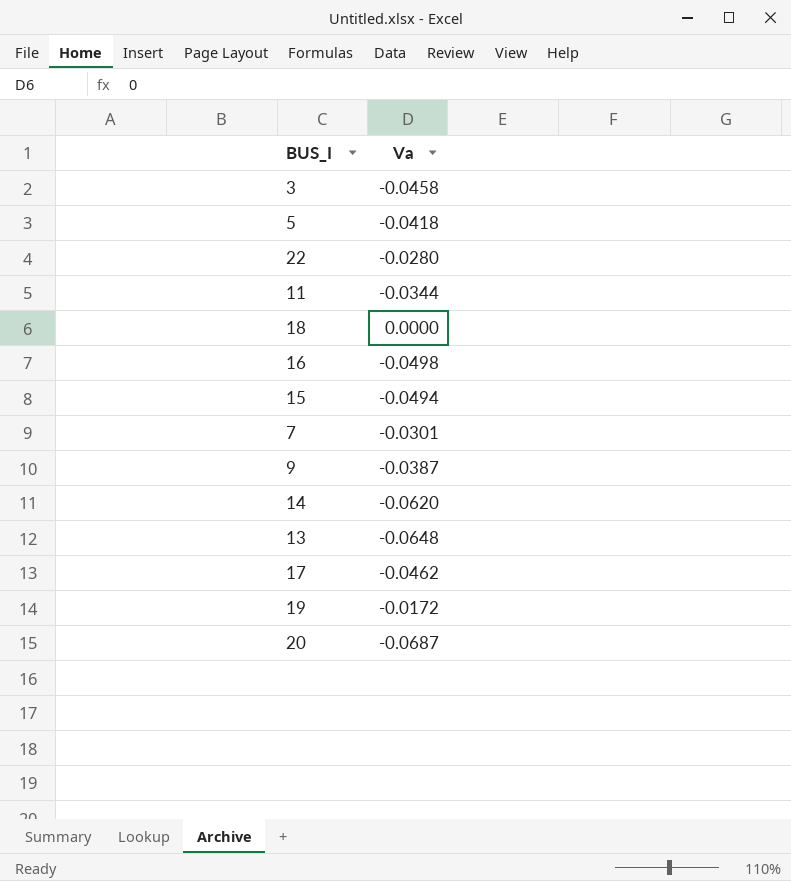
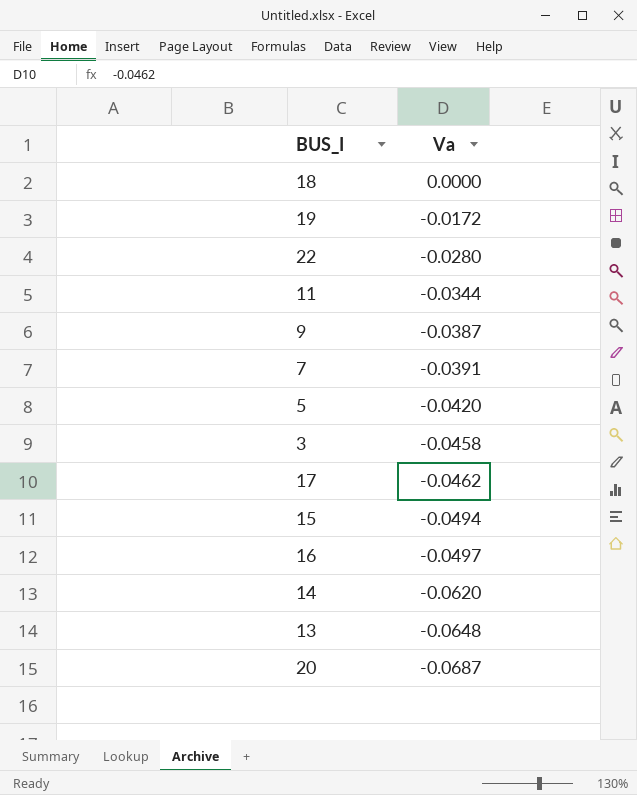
row order: none -> Va descending
7 | Va: -0.0301 -> -0.0391
5 | Va: -0.0418 -> -0.0420
16 | Va: -0.0498 -> -0.0497

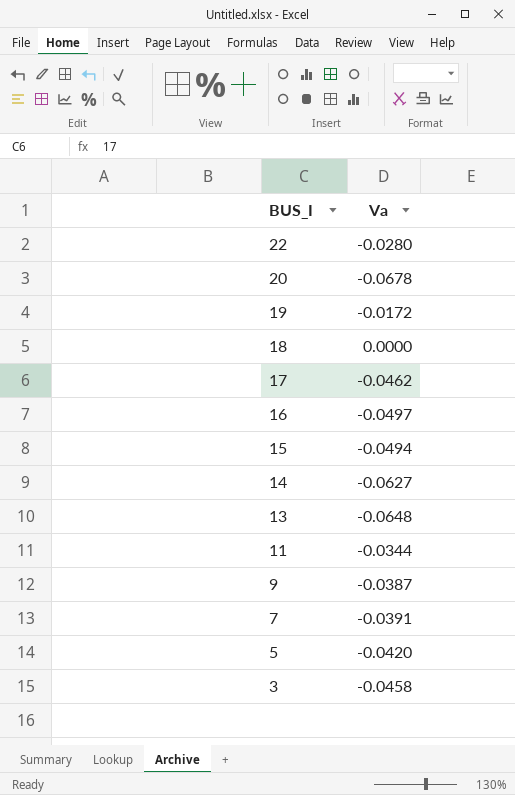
row order: Va descending -> BUS_I descending
20 | Va: -0.0687 -> -0.0678
14 | Va: -0.0620 -> -0.0627

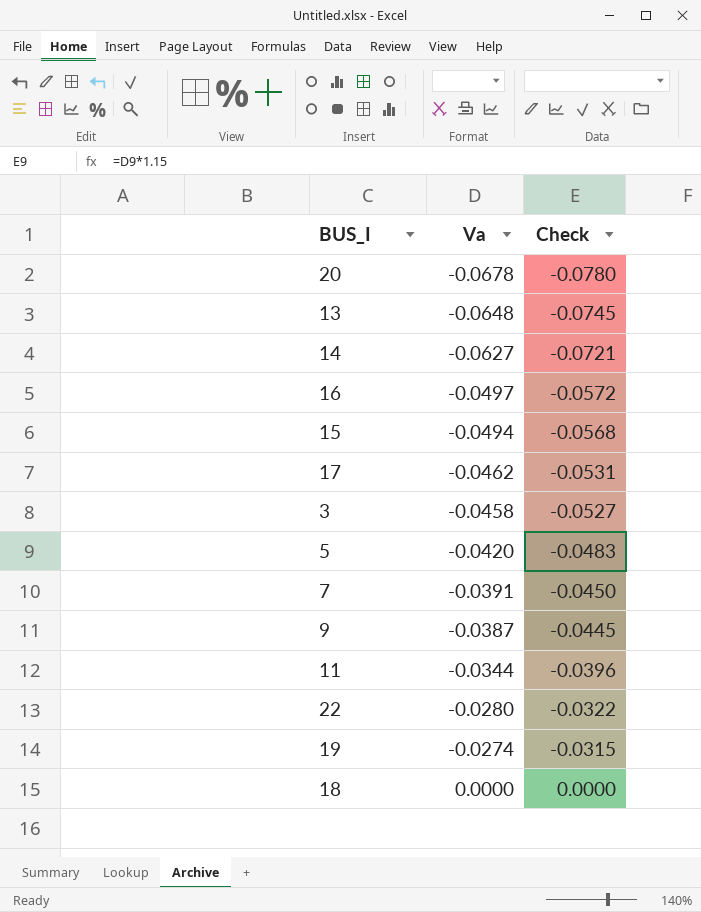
row order: BUS_I descending -> Va ascending
column Check | formula: none -> [Va] * 1.15
19 | Va: -0.0172 -> -0.0274

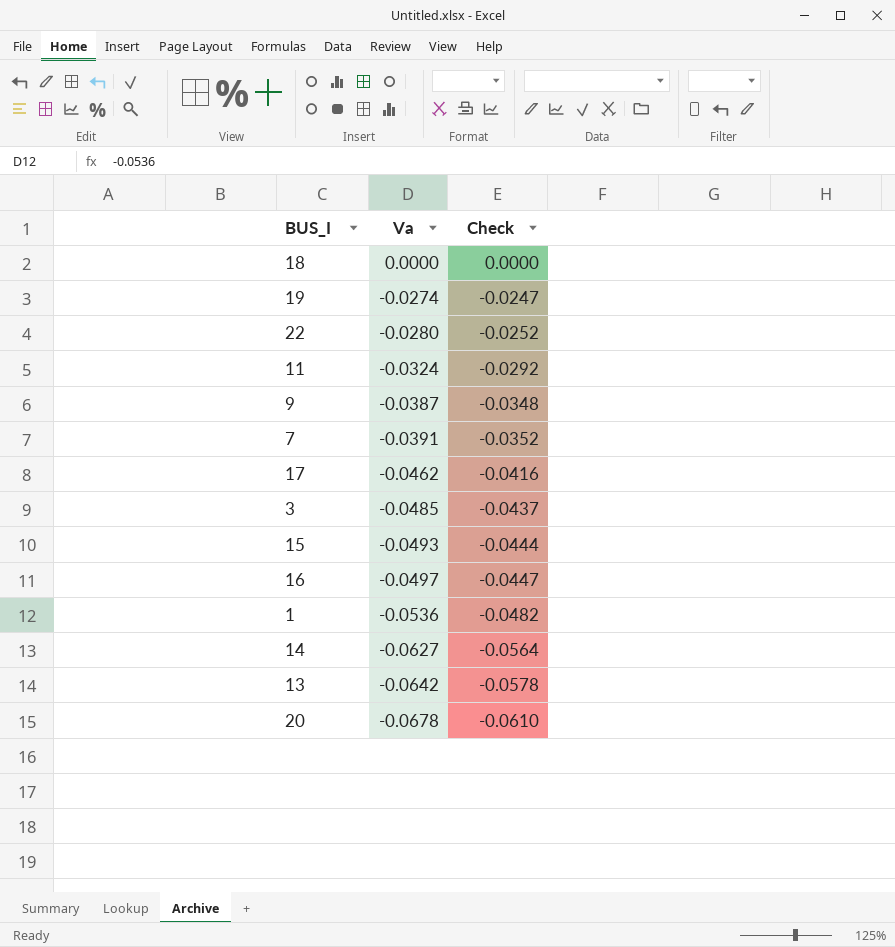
row order: Va ascending -> Va descending
column Check | formula: [Va] * 1.15 -> [Va] * 0.9
row 5: -0.0420 | -0.0483 -> none
11 | Va: -0.0344 -> -0.0324
3 | Va: -0.0458 -> -0.0485
15 | Va: -0.0494 -> -0.0493
row 1: none -> -0.0536 | -0.0482
13 | Va: -0.0648 -> -0.0642

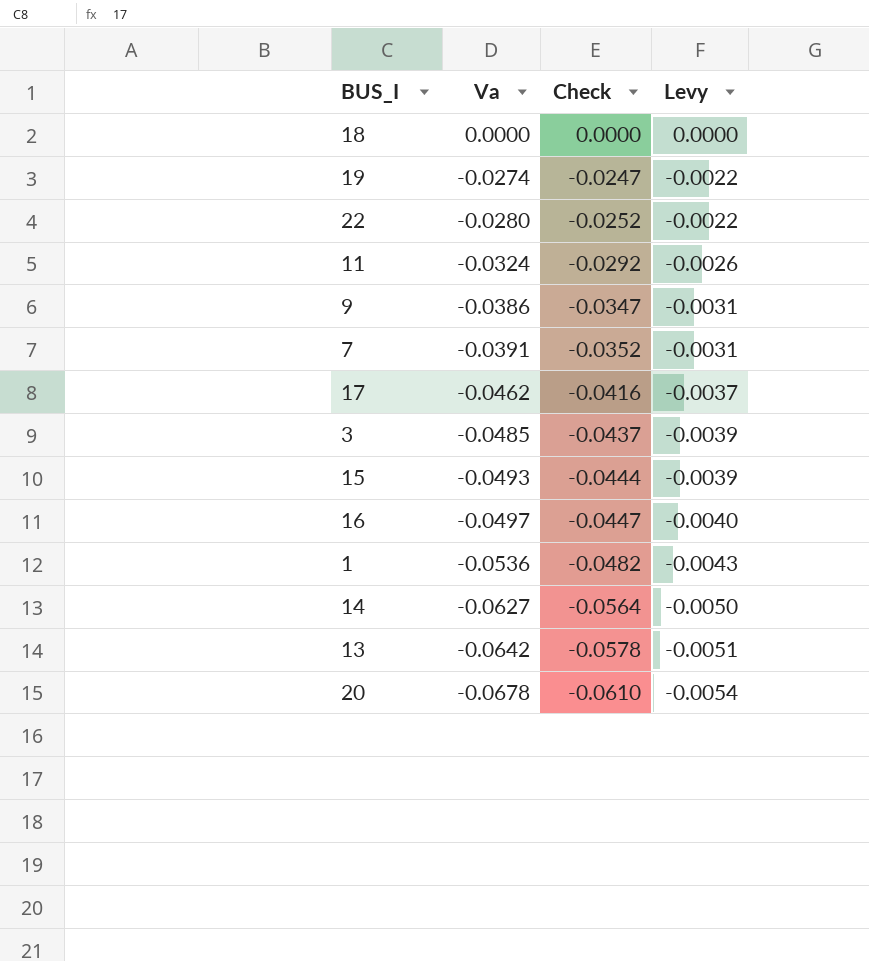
column Levy | formula: none -> [Va] * 0.08
9 | Va: -0.0387 -> -0.0386
9 | Check: -0.0348 -> -0.0347

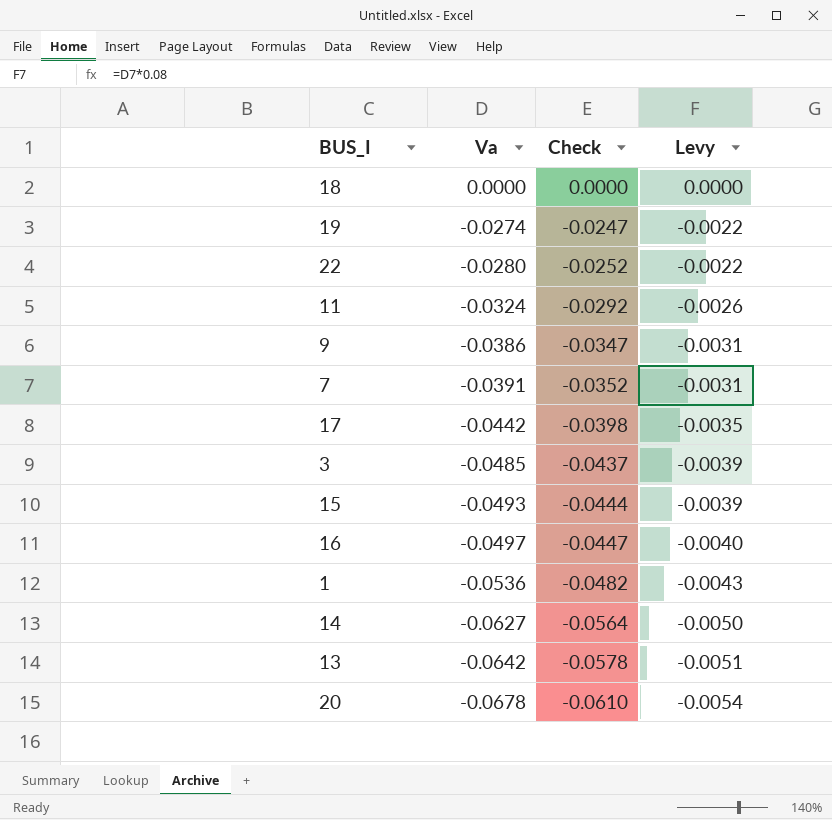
17 | Va: -0.0462 -> -0.0442
17 | Check: -0.0416 -> -0.0398
17 | Levy: -0.0037 -> -0.0035

